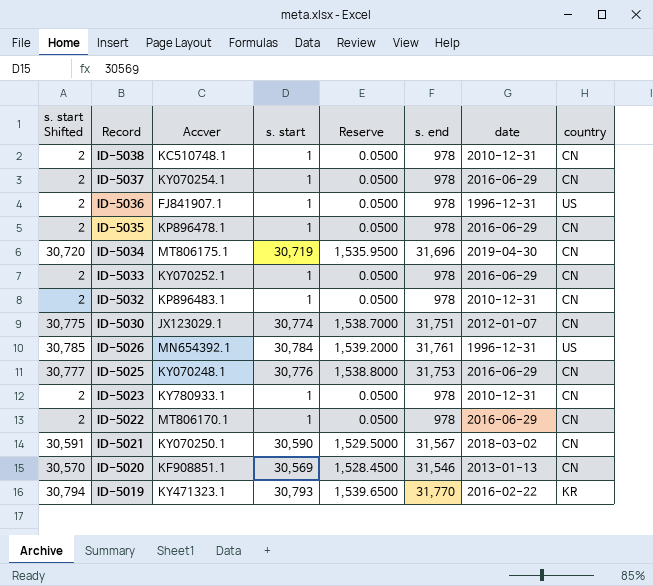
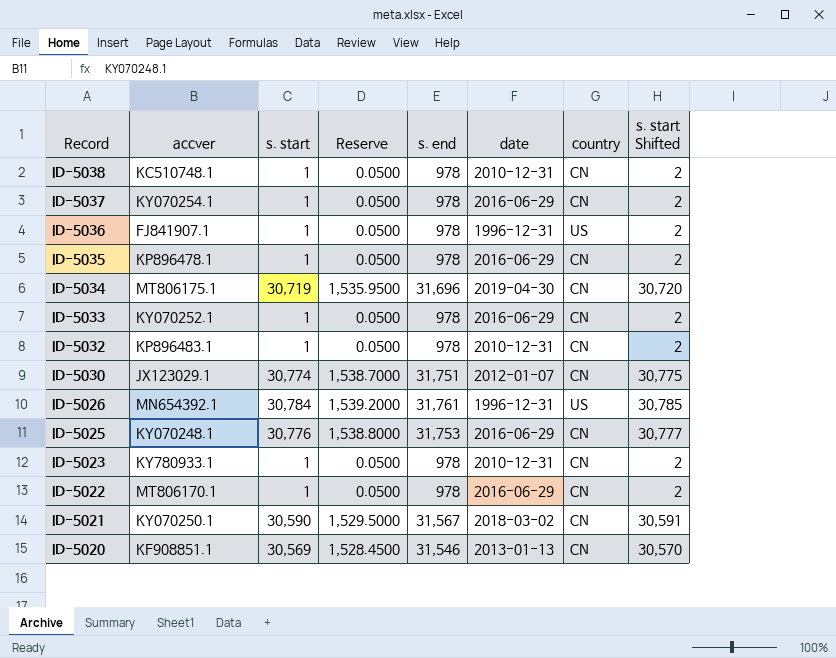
column name: Accver -> accver
column s. start Shifted | position: 1 -> 8
row ID-5019: 30,794 | KY471323.1 | 30,793 | 1,539.6500 | 31,770 | 2016-02-22 | KR -> none

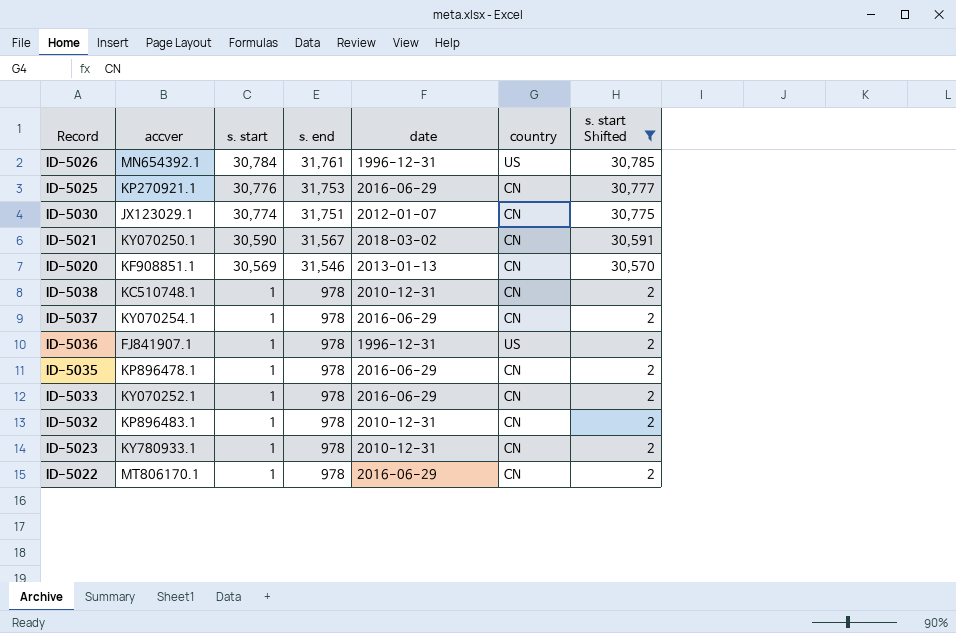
filter: none -> s. start Shifted != 30,720
row order: Record descending -> s. start descending
column Reserve | formula: [s. start] * 0.05 -> none
ID-5025 | accver: KY070248.1 -> KP270921.1

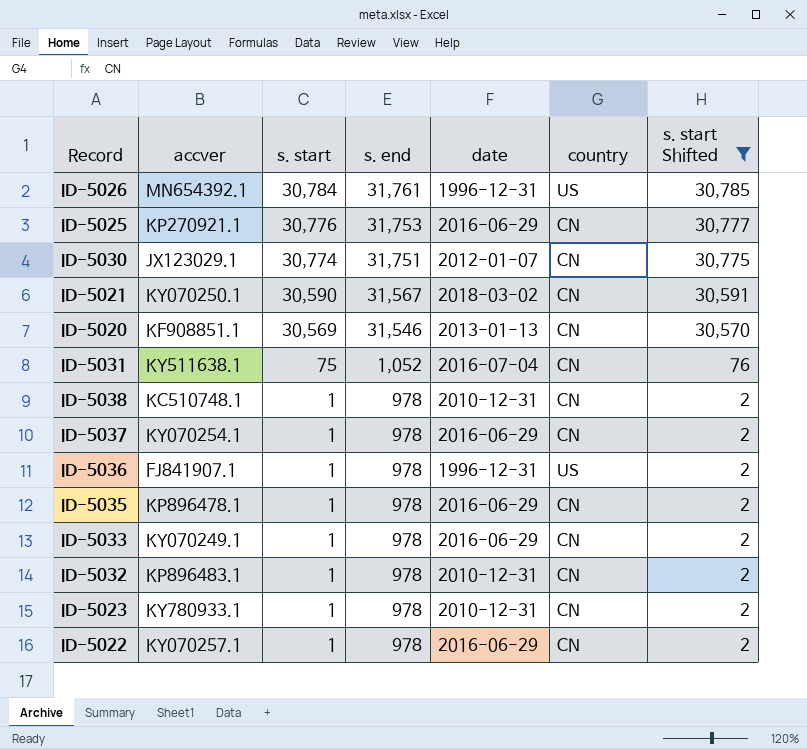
row ID-5031: none -> KY511638.1 | 75 | 1,052 | 2016-07-04 | CN | 76
ID-5033 | accver: KY070252.1 -> KY070249.1
ID-5022 | accver: MT806170.1 -> KY070257.1

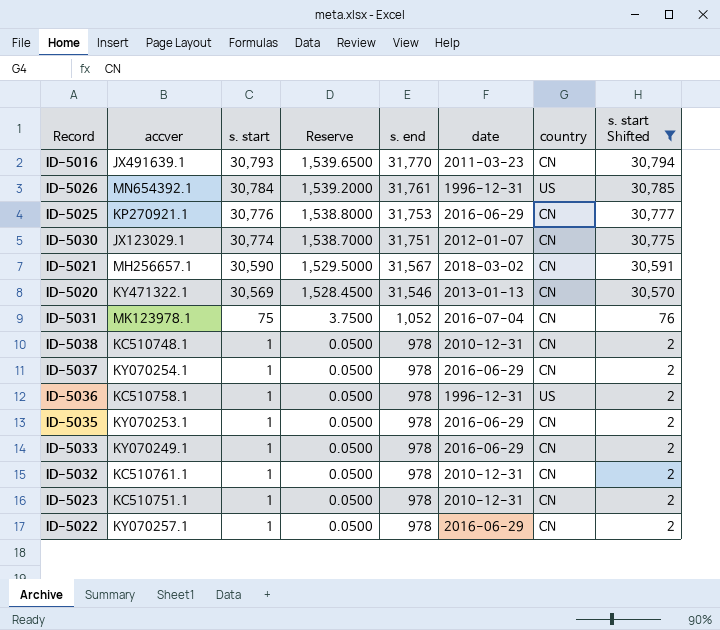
column Reserve | formula: none -> [s. start] * 0.05
row ID-5016: none -> JX491639.1 | 30,793 | 1,539.6500 | 31,770 | 2011-03-23 | CN | 30,794
ID-5021 | accver: KY070250.1 -> MH256657.1
ID-5020 | accver: KF908851.1 -> KY471322.1
ID-5031 | accver: KY511638.1 -> MK123978.1
ID-5036 | accver: FJ841907.1 -> KC510758.1
ID-5035 | accver: KP896478.1 -> KY070253.1
ID-5032 | accver: KP896483.1 -> KC510761.1
ID-5023 | accver: KY780933.1 -> KC510751.1

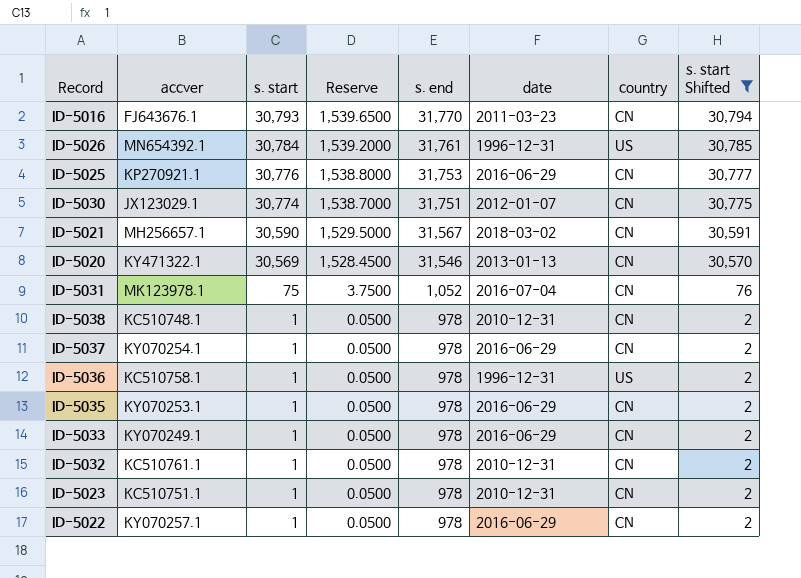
ID-5016 | accver: JX491639.1 -> FJ643676.1

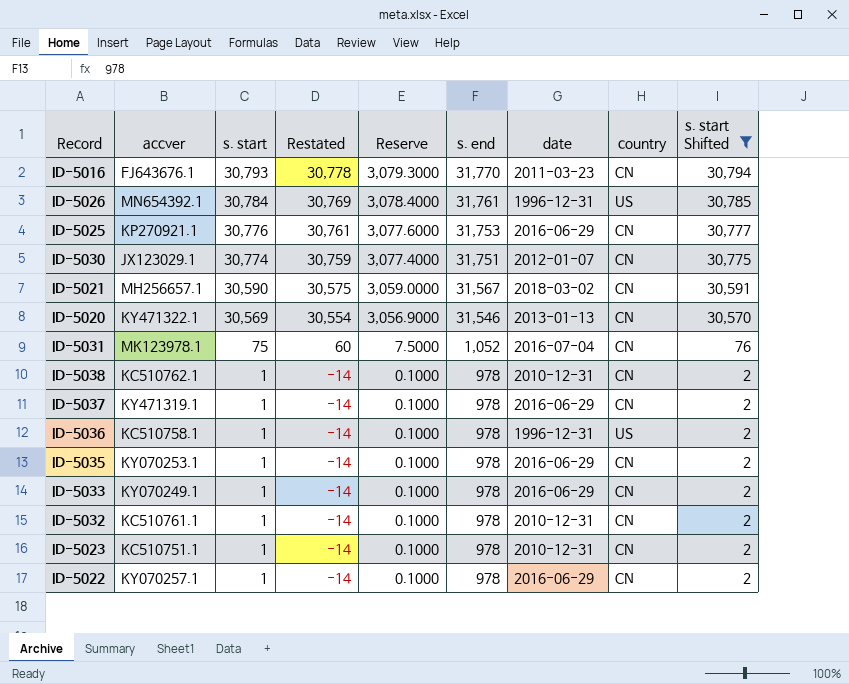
column Restated | formula: none -> [s. start] - 15
column Reserve | formula: [s. start] * 0.05 -> [s. start] * 0.1
ID-5038 | accver: KC510748.1 -> KC510762.1
ID-5037 | accver: KY070254.1 -> KY471319.1

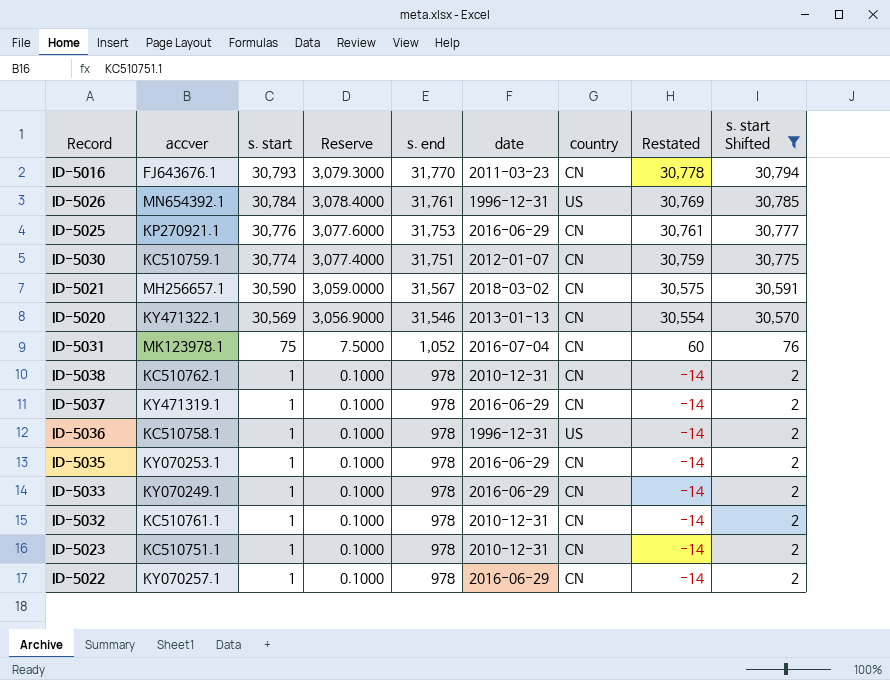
column Restated | position: 4 -> 8
ID-5030 | accver: JX123029.1 -> KC510759.1

